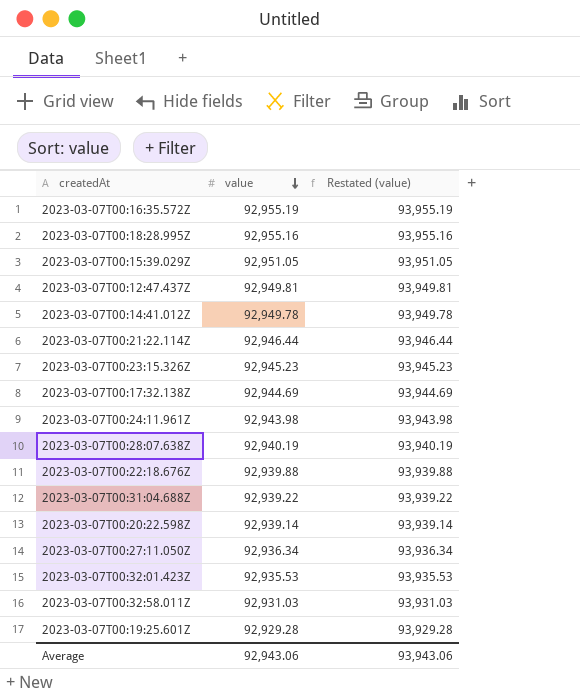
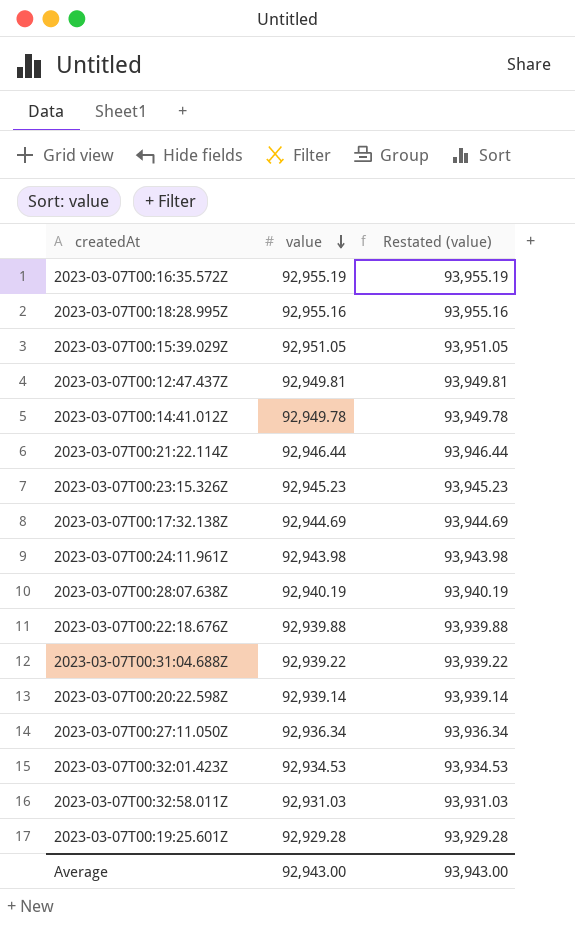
2023-03-07T00:32:01.423Z | value: 92,935.53 -> 92,934.53
2023-03-07T00:32:01.423Z | Restated (value): 93,935.53 -> 93,934.53
Average | value: 92,943.06 -> 92,943.00
Average | Restated (value): 93,943.06 -> 93,943.00

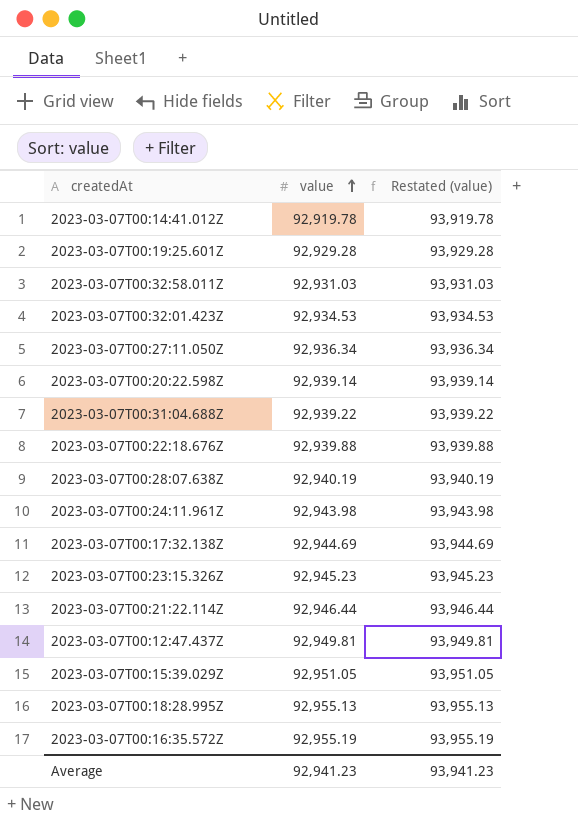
row order: value descending -> value ascending
2023-03-07T00:14:41.012Z | value: 92,949.78 -> 92,919.78
2023-03-07T00:14:41.012Z | Restated (value): 93,949.78 -> 93,919.78
2023-03-07T00:18:28.995Z | value: 92,955.16 -> 92,955.13
2023-03-07T00:18:28.995Z | Restated (value): 93,955.16 -> 93,955.13
Average | value: 92,943.00 -> 92,941.23
Average | Restated (value): 93,943.00 -> 93,941.23

